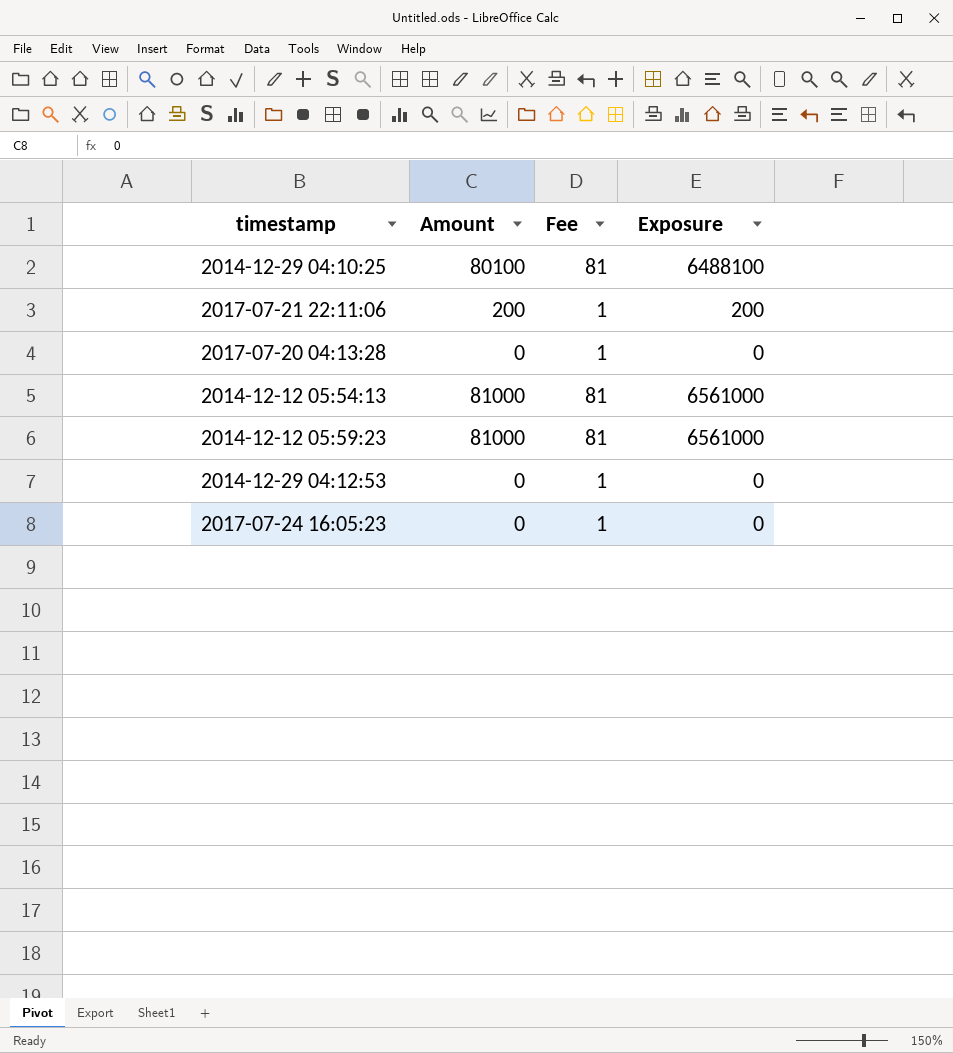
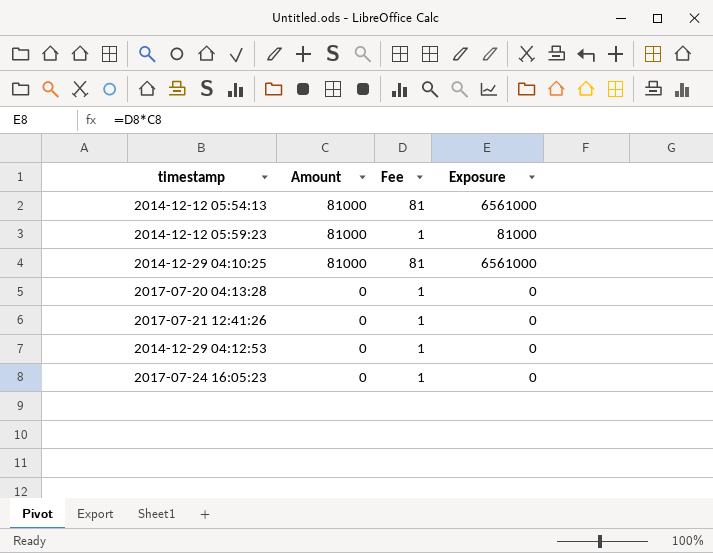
row order: none -> Amount descending
row 2017-07-21 22:11:06: 200 | 1 | 200 -> none
2014-12-12 05:59:23 | Fee: 81 -> 1
2014-12-12 05:59:23 | Exposure: 6561000 -> 81000
2014-12-29 04:10:25 | Amount: 80100 -> 81000
2014-12-29 04:10:25 | Exposure: 6488100 -> 6561000
row 2017-07-21 12:41:26: none -> 0 | 1 | 0

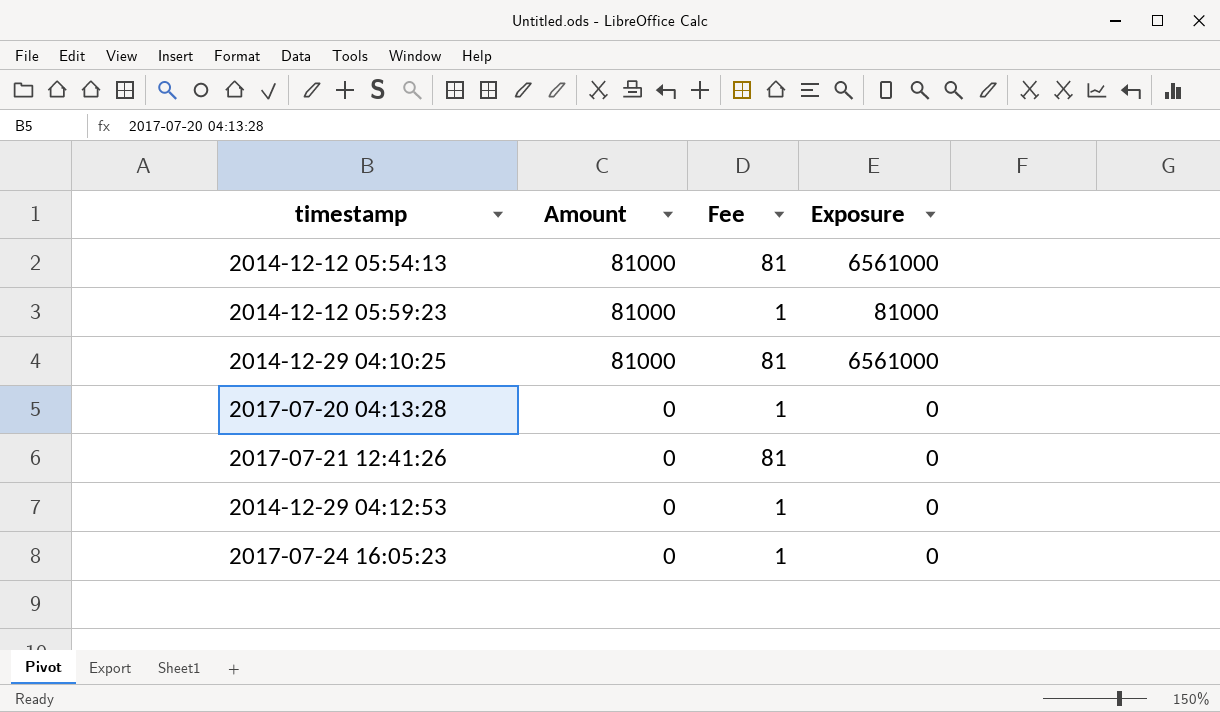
2017-07-21 12:41:26 | Fee: 1 -> 81

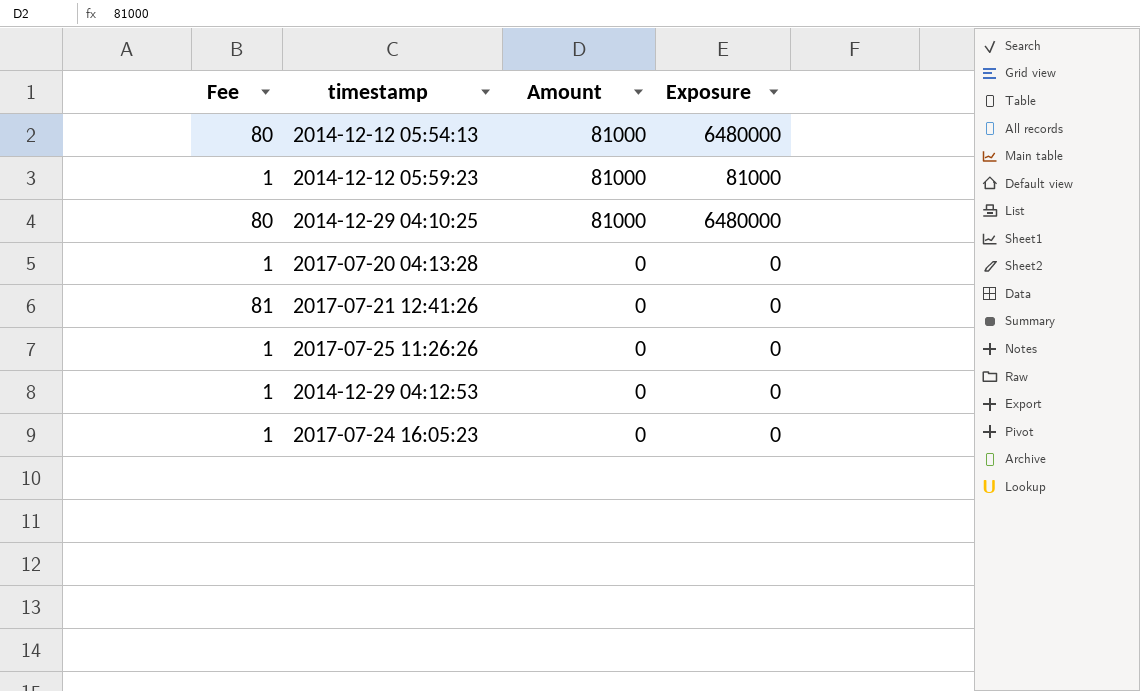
column Fee | position: 3 -> 1
2014-12-12 05:54:13 | Fee: 81 -> 80
2014-12-12 05:54:13 | Exposure: 6561000 -> 6480000
2014-12-29 04:10:25 | Fee: 81 -> 80
2014-12-29 04:10:25 | Exposure: 6561000 -> 6480000
row 2017-07-25 11:26:26: none -> 1 | 0 | 0

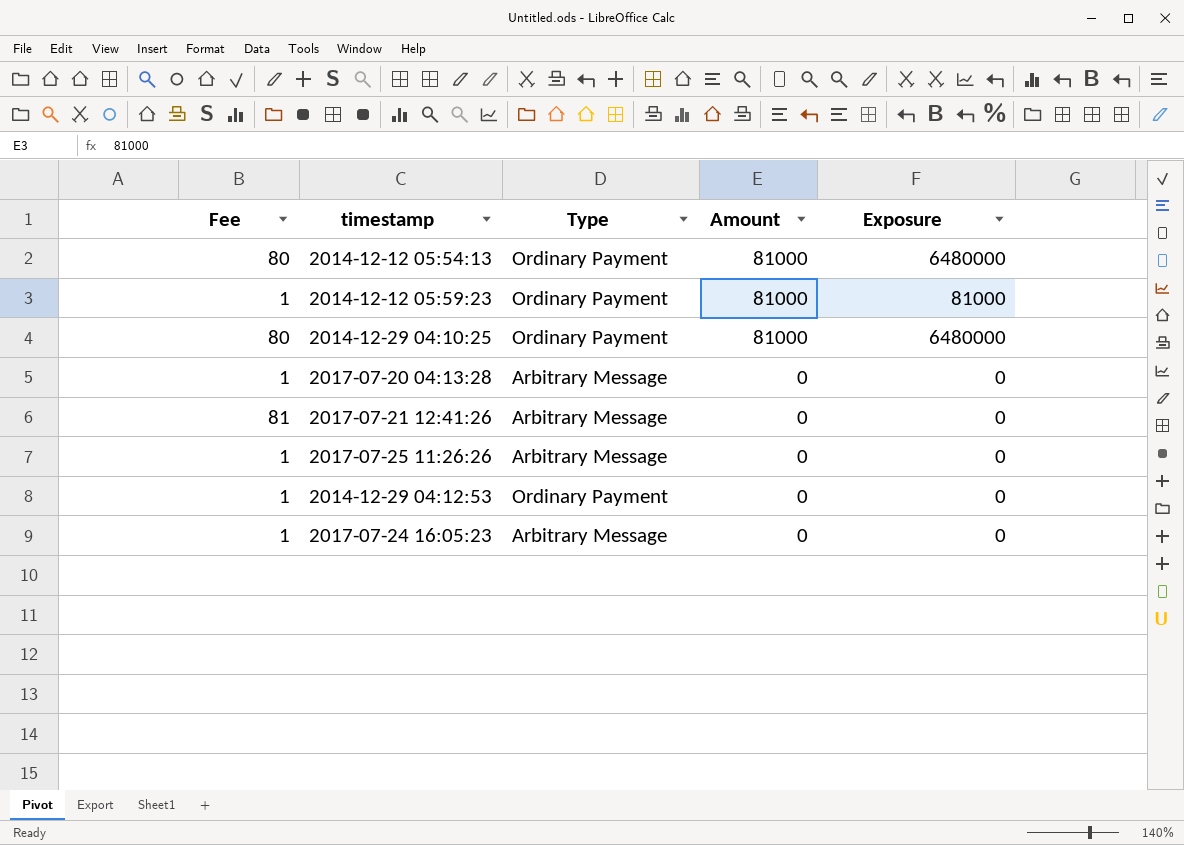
column Type | position: none -> 3

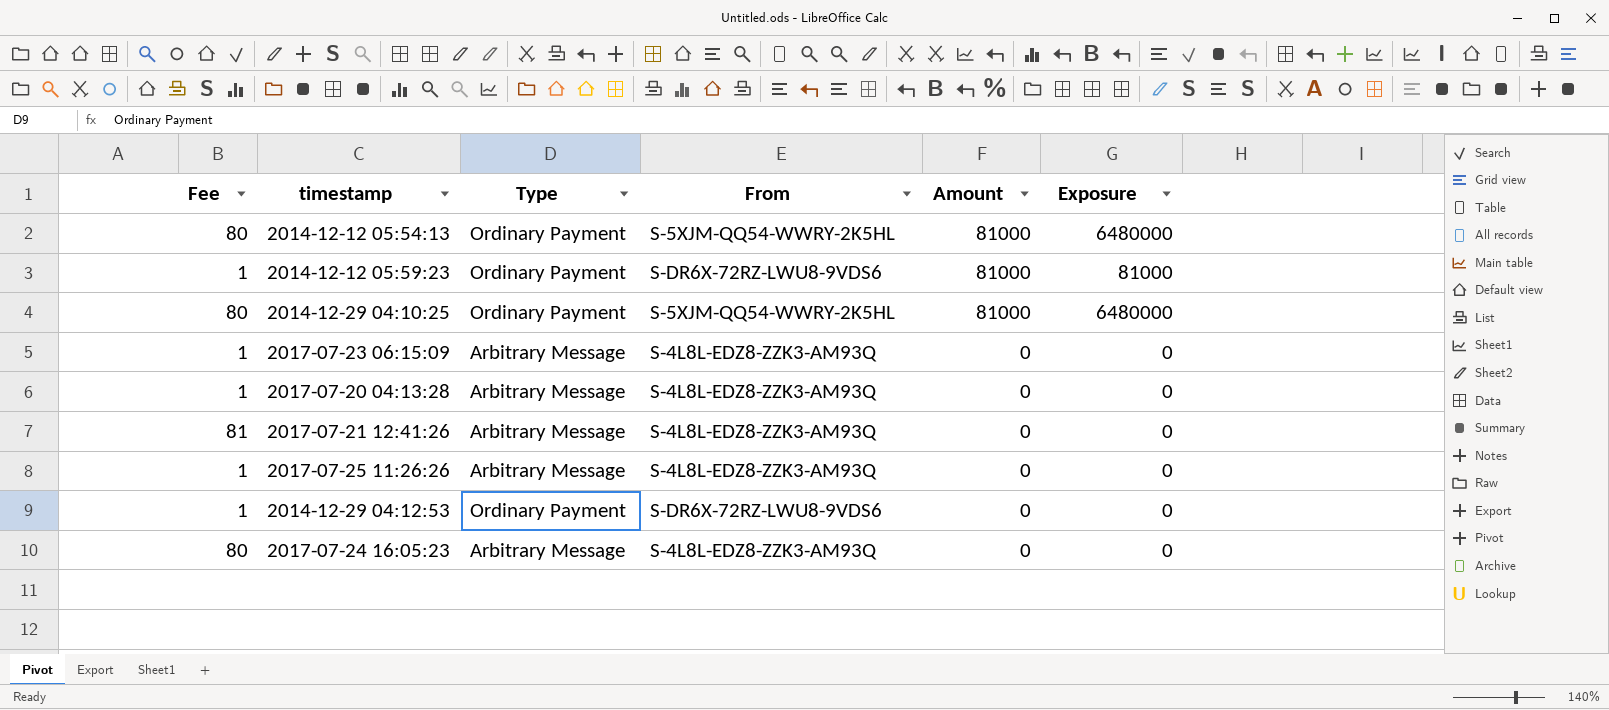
column From | position: none -> 4
row 2017-07-23 06:15:09: none -> 1 | Arbitrary Message | S-4L8L-EDZ8-ZZK3-AM93Q | 0 | 0
2017-07-24 16:05:23 | Fee: 1 -> 80

